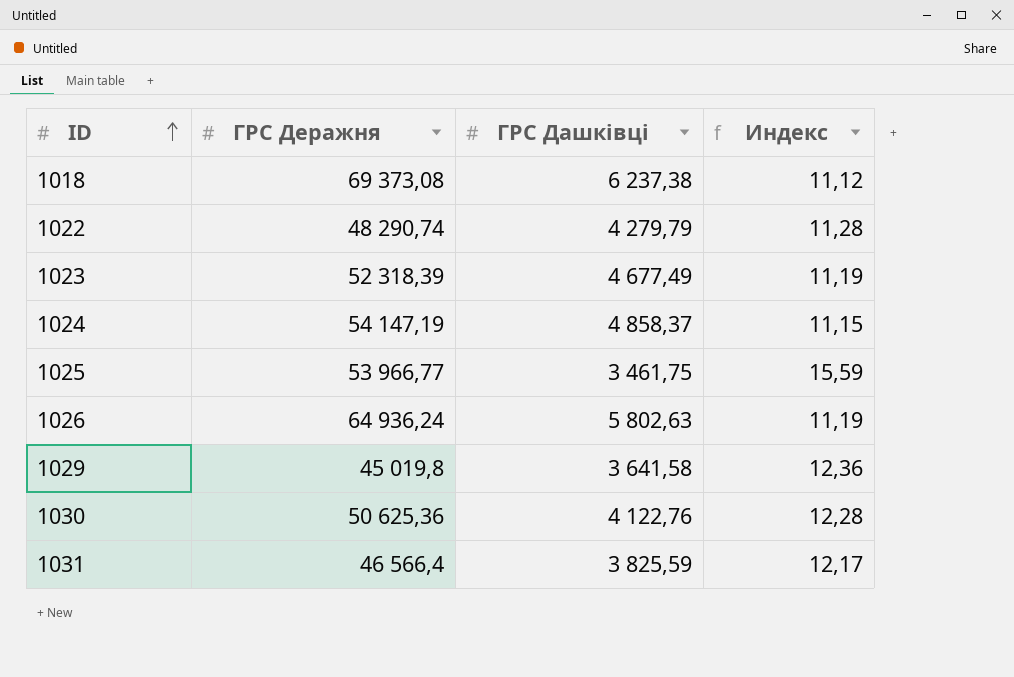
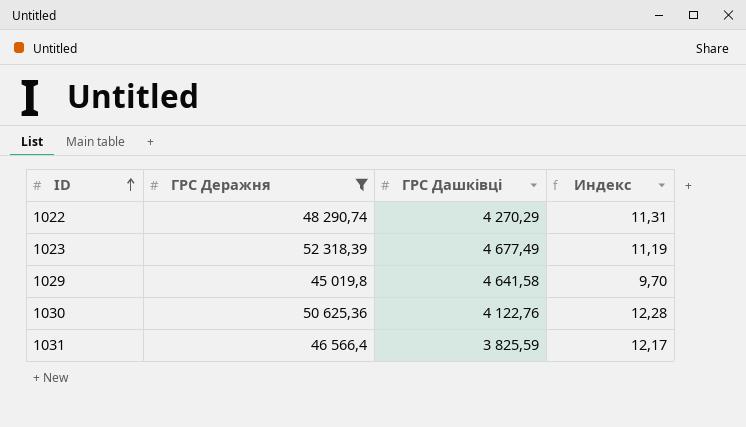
filter: none -> ГРС Деражня <= 52 318,39
1022 | ГРС Дашківці: 4 279,79 -> 4 270,29
1022 | Индекс: 11,28 -> 11,31
1029 | ГРС Дашківці: 3 641,58 -> 4 641,58
1029 | Индекс: 12,36 -> 9,70

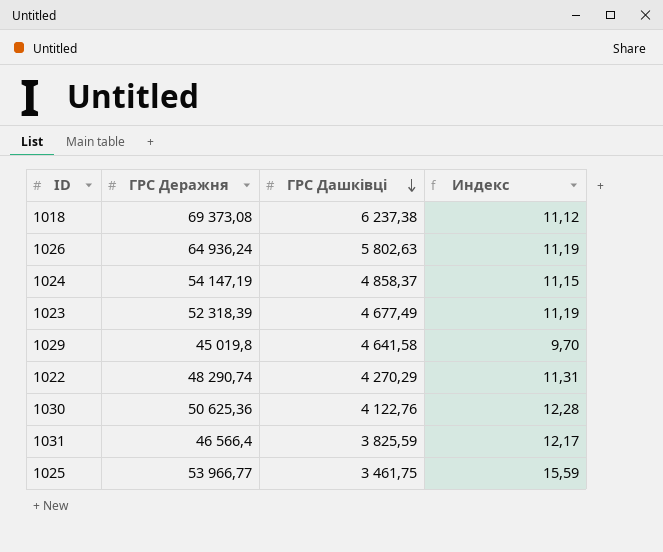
filter: ГРС Деражня <= 52 318,39 -> none
row order: ID ascending -> ГРС Дашківці descending

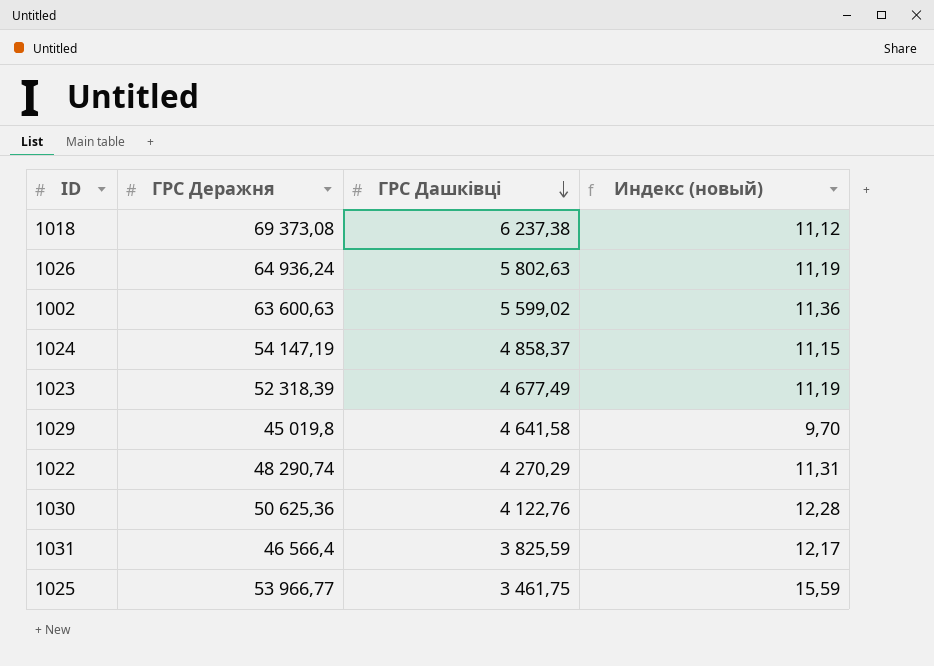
column name: Индекс -> Индекс (новый)
row 1002: none -> 63 600,63 | 5 599,02 | 11,36

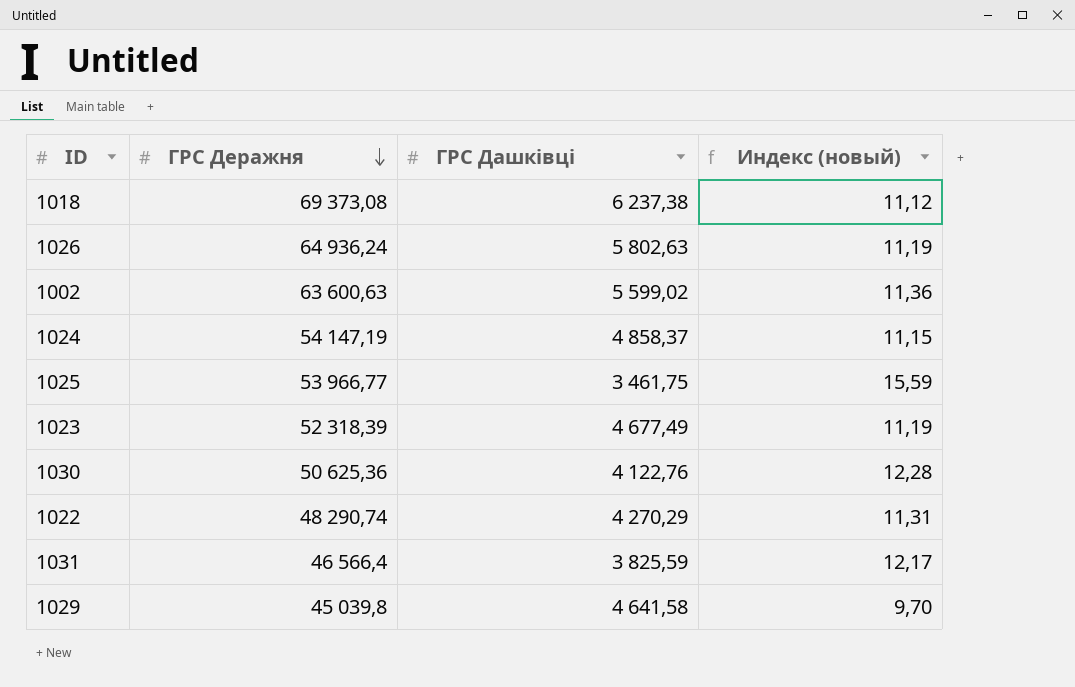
row order: ГРС Дашківці descending -> ГРС Деражня descending
1029 | ГРС Деражня: 45 019,8 -> 45 039,8

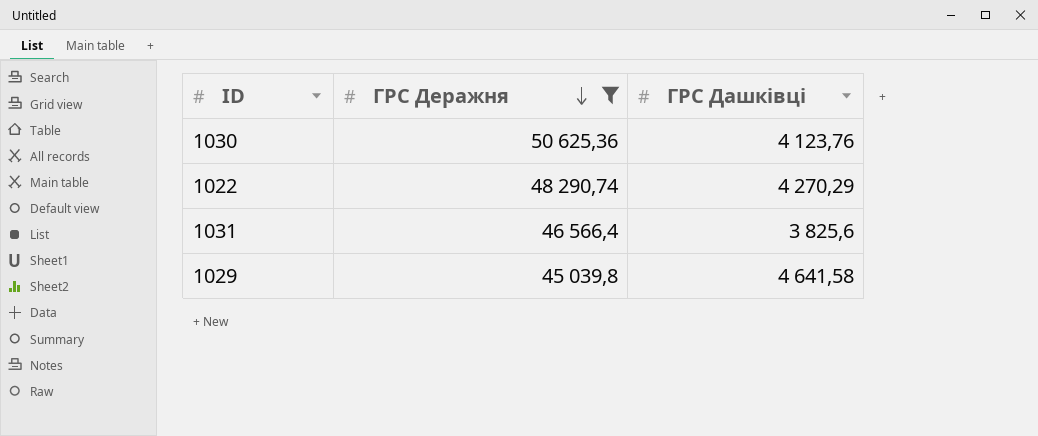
filter: none -> ГРС Деражня <= 50 625,36
column Индекс (новый) | formula: [ГРС Деражня] / [ГРС Дашківці] -> none
1030 | ГРС Дашківці: 4 122,76 -> 4 123,76
1031 | ГРС Дашківці: 3 825,59 -> 3 825,6

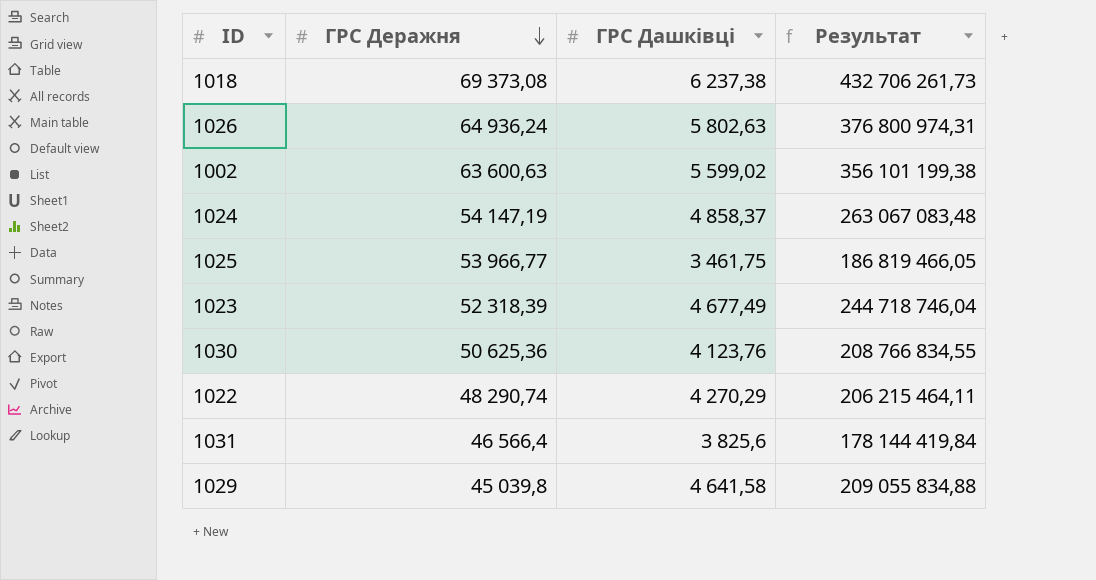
filter: ГРС Деражня <= 50 625,36 -> none
column Результат | formula: none -> [ГРС Деражня] * [ГРС Дашківці]

